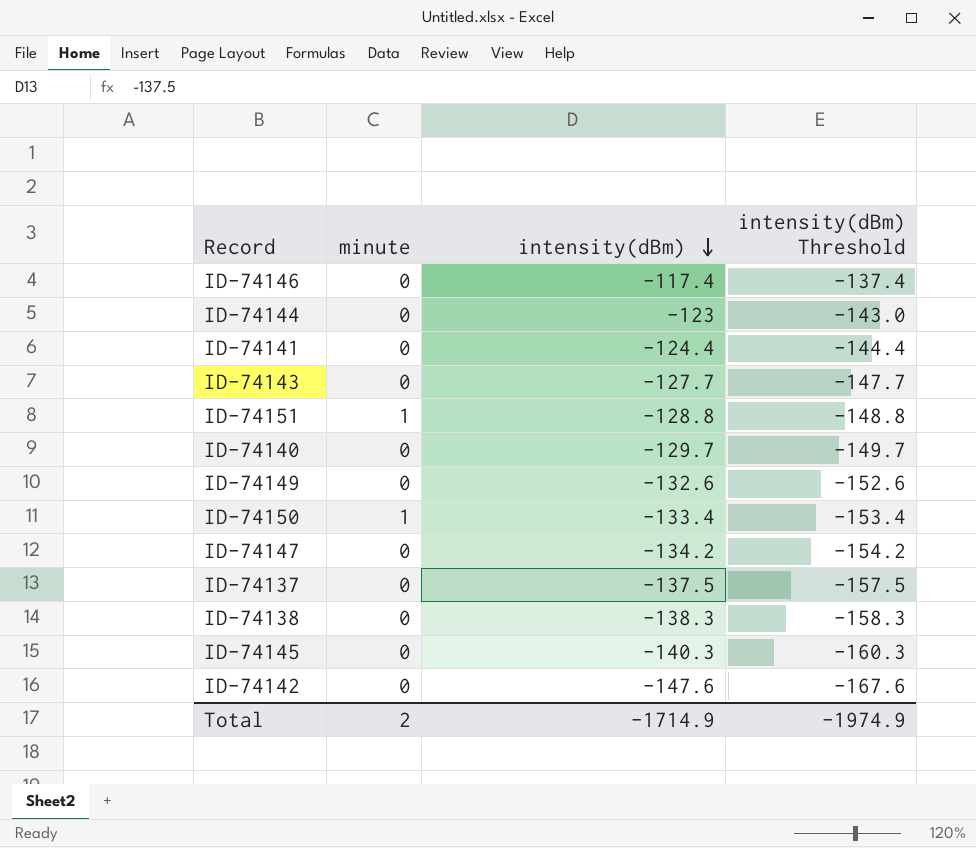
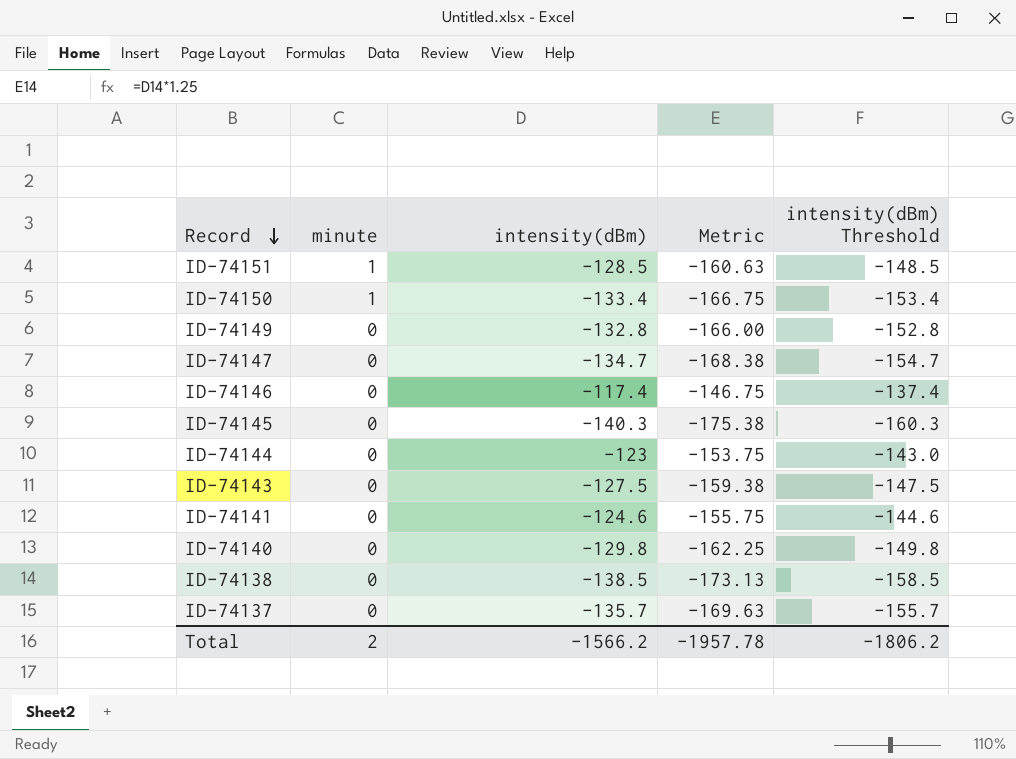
row order: intensity(dBm) descending -> Record descending
column Metric | formula: none -> [intensity(dBm)] * 1.25
row ID-74142: 0 | -147.6 | -167.6 -> none
ID-74151 | intensity(dBm): -128.8 -> -128.5
ID-74151 | intensity(dBm) Threshold: -148.8 -> -148.5
ID-74149 | intensity(dBm): -132.6 -> -132.8
ID-74149 | intensity(dBm) Threshold: -152.6 -> -152.8
ID-74147 | intensity(dBm): -134.2 -> -134.7
ID-74147 | intensity(dBm) Threshold: -154.2 -> -154.7
ID-74143 | intensity(dBm): -127.7 -> -127.5
ID-74143 | intensity(dBm) Threshold: -147.7 -> -147.5
ID-74141 | intensity(dBm): -124.4 -> -124.6
ID-74141 | intensity(dBm) Threshold: -144.4 -> -144.6
ID-74140 | intensity(dBm): -129.7 -> -129.8
ID-74140 | intensity(dBm) Threshold: -149.7 -> -149.8
ID-74138 | intensity(dBm): -138.3 -> -138.5
ID-74138 | intensity(dBm) Threshold: -158.3 -> -158.5
ID-74137 | intensity(dBm): -137.5 -> -135.7
ID-74137 | intensity(dBm) Threshold: -157.5 -> -155.7
Total | intensity(dBm): -1714.9 -> -1566.2
Total | intensity(dBm) Threshold: -1974.9 -> -1806.2

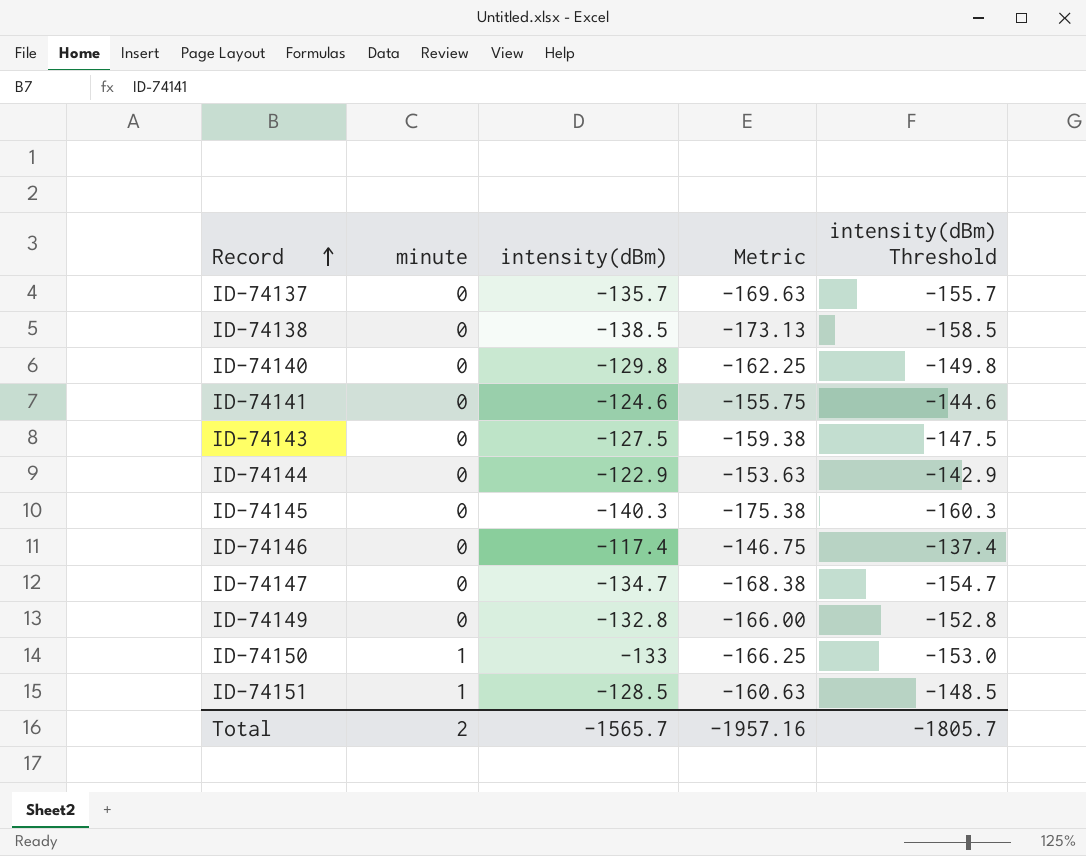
row order: Record descending -> Record ascending
ID-74144 | intensity(dBm): -123 -> -122.9
ID-74144 | Metric: -153.75 -> -153.63
ID-74144 | intensity(dBm) Threshold: -143.0 -> -142.9
ID-74150 | intensity(dBm): -133.4 -> -133
ID-74150 | Metric: -166.75 -> -166.25
ID-74150 | intensity(dBm) Threshold: -153.4 -> -153.0
Total | intensity(dBm): -1566.2 -> -1565.7
Total | Metric: -1957.78 -> -1957.16
Total | intensity(dBm) Threshold: -1806.2 -> -1805.7

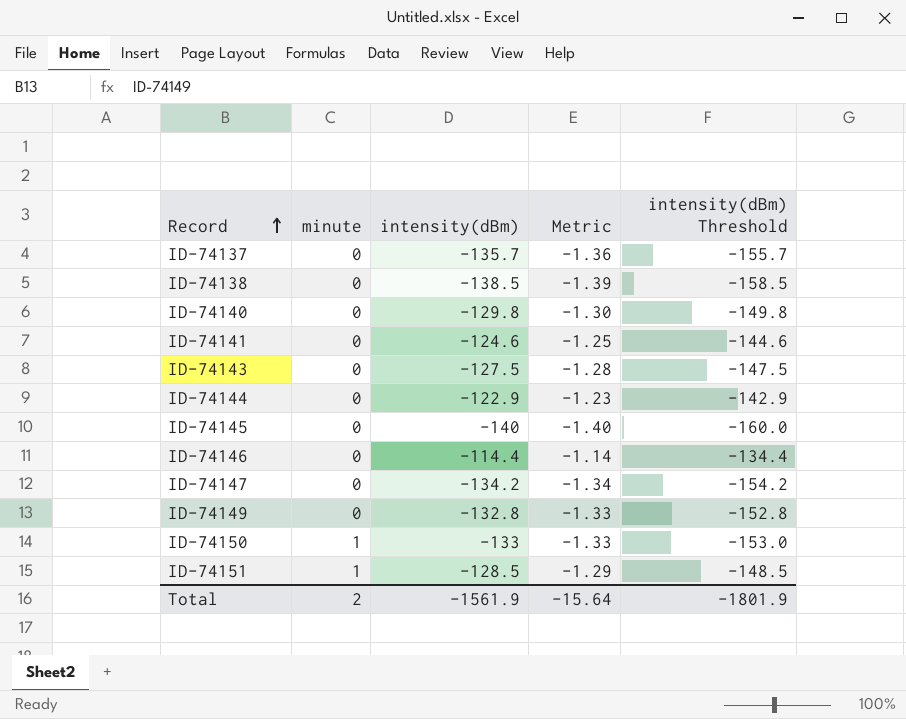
column Metric | formula: [intensity(dBm)] * 1.25 -> [intensity(dBm)] * 0.01
ID-74145 | intensity(dBm): -140.3 -> -140
ID-74145 | intensity(dBm) Threshold: -160.3 -> -160.0
ID-74146 | intensity(dBm): -117.4 -> -114.4
ID-74146 | intensity(dBm) Threshold: -137.4 -> -134.4
ID-74147 | intensity(dBm): -134.7 -> -134.2
ID-74147 | intensity(dBm) Threshold: -154.7 -> -154.2
Total | intensity(dBm): -1565.7 -> -1561.9
Total | Metric: -1957.16 -> -15.64
Total | intensity(dBm) Threshold: -1805.7 -> -1801.9

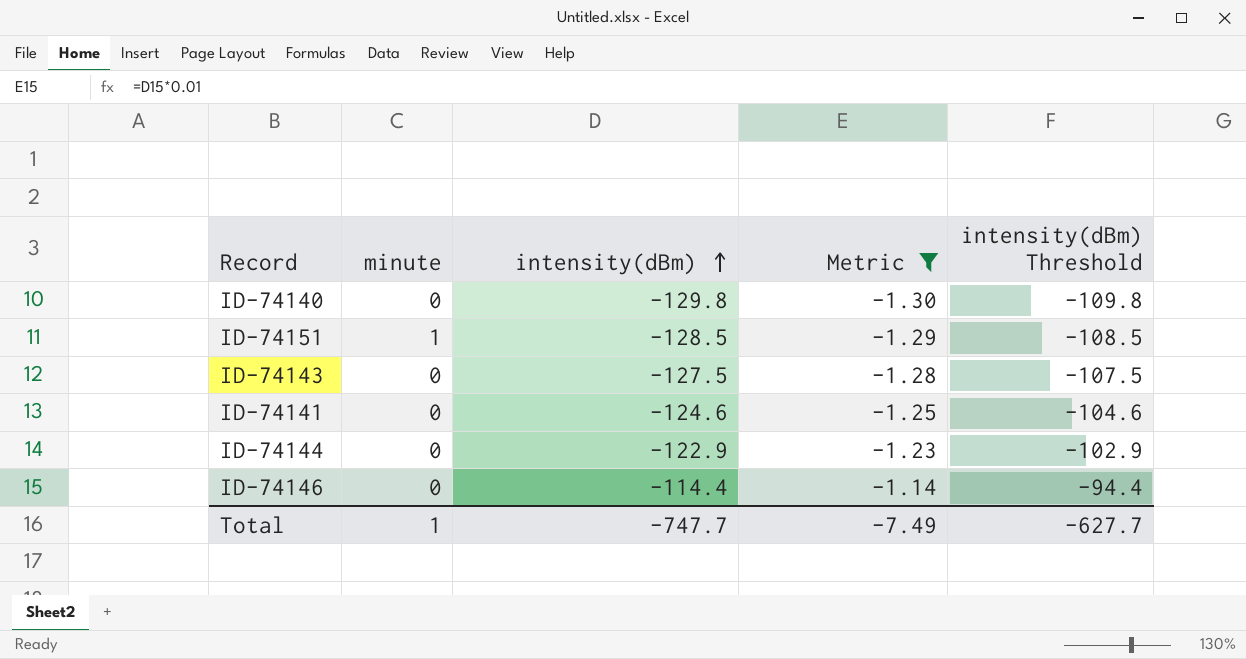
filter: none -> Metric >= -1.30
row order: Record ascending -> intensity(dBm) ascending
column intensity(dBm) Threshold | formula: [intensity(dBm)] - 20 -> [intensity(dBm)] + 20
Total | minute: 2 -> 1
Total | intensity(dBm): -1561.9 -> -747.7
Total | Metric: -15.64 -> -7.49
Total | intensity(dBm) Threshold: -1801.9 -> -627.7

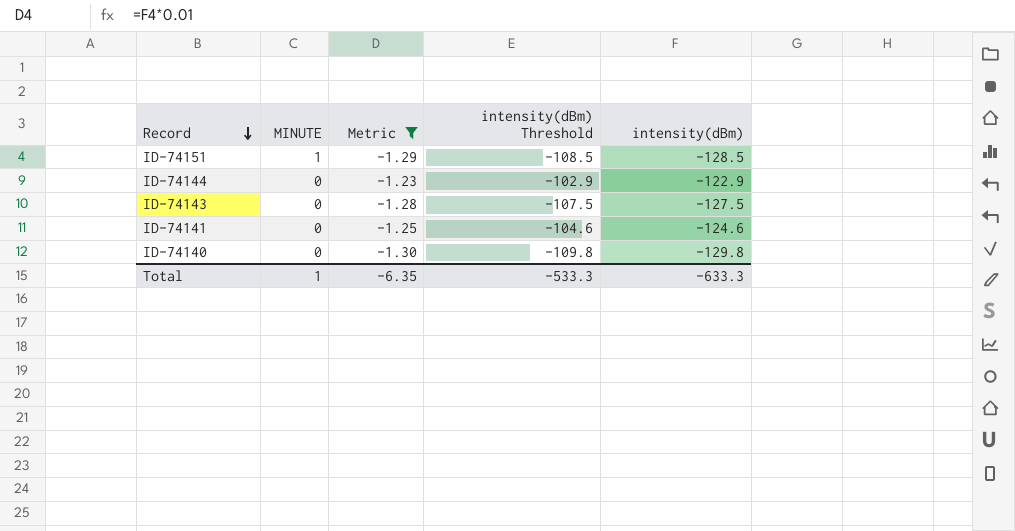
row order: intensity(dBm) ascending -> Record descending
column name: minute -> MINUTE
column intensity(dBm) | position: 3 -> 5
row ID-74146: 0 | -114.4 | -1.14 | -94.4 -> none
Total | Metric: -7.49 -> -6.35
Total | intensity(dBm) Threshold: -627.7 -> -533.3
Total | intensity(dBm): -747.7 -> -633.3

